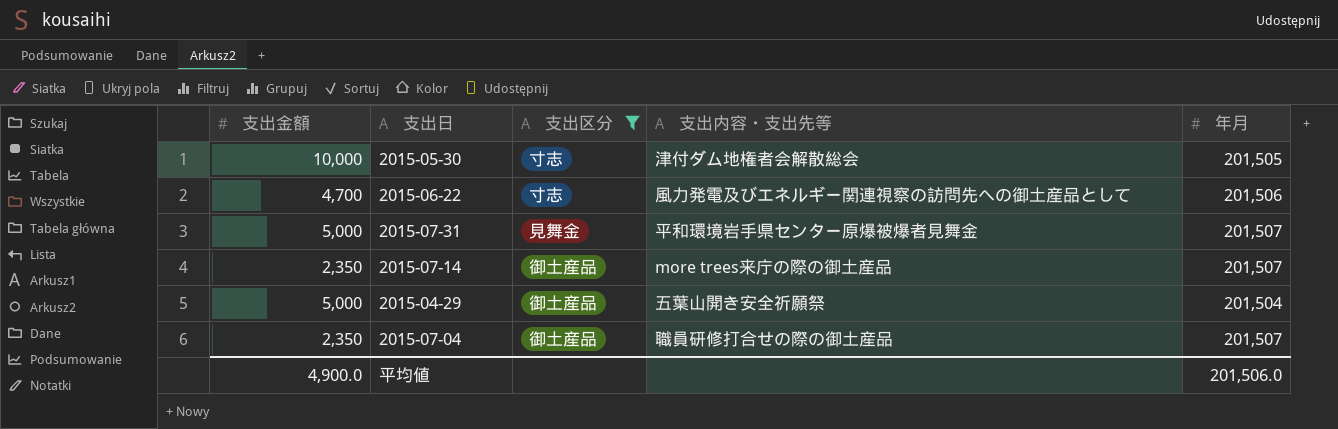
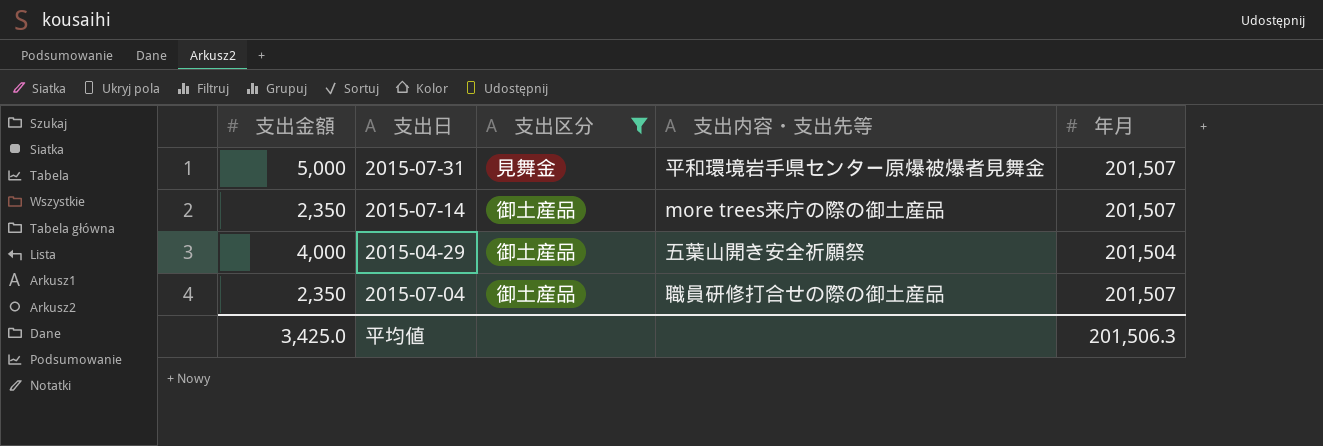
row 2015-05-30: 10,000 | 寸志 | 津付ダム地権者会解散総会 | 201,505 -> none
row 2015-06-22: 4,700 | 寸志 | 風力発電及びエネルギー関連視察の訪問先への御土産品として | 201,506 -> none
2015-04-29 | 支出金額: 5,000 -> 4,000
平均値 | 支出金額: 4,900.0 -> 3,425.0
平均値 | 年月: 201,506.0 -> 201,506.3

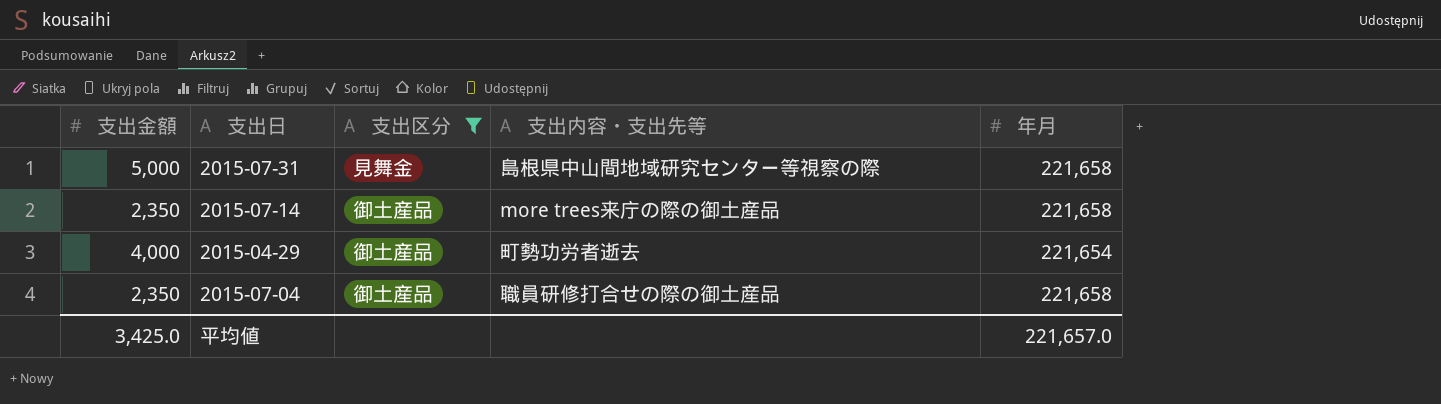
2015-07-31 | 支出内容・支出先等: 平和環境岩手県センター原爆被爆者見舞金 -> 島根県中山間地域研究センター等視察の際
2015-07-31 | 年月: 201,507 -> 221,658
2015-07-14 | 年月: 201,507 -> 221,658
2015-04-29 | 支出内容・支出先等: 五葉山開き安全祈願祭 -> 町勢功労者逝去
2015-04-29 | 年月: 201,504 -> 221,654
2015-07-04 | 年月: 201,507 -> 221,658
平均値 | 年月: 201,506.3 -> 221,657.0

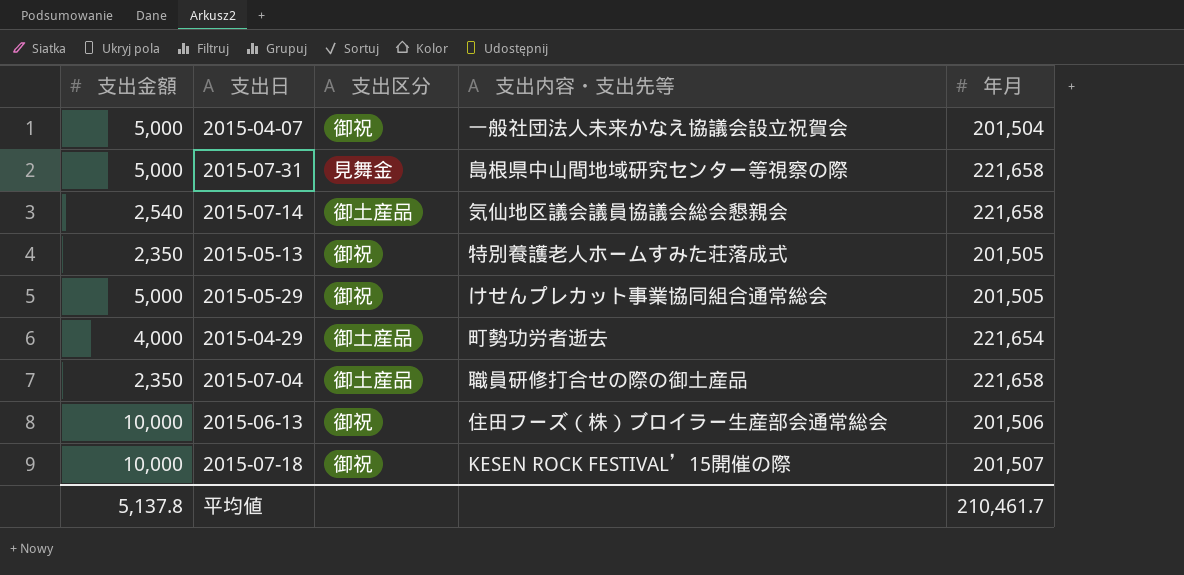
filter: 支出区分 != 御祝 -> none
2015-07-14 | 支出金額: 2,350 -> 2,540
2015-07-14 | 支出内容・支出先等: more trees来庁の際の御土産品 -> 気仙地区議会議員協議会総会懇親会
平均値 | 支出金額: 3,425.0 -> 5,137.8
平均値 | 年月: 221,657.0 -> 210,461.7

